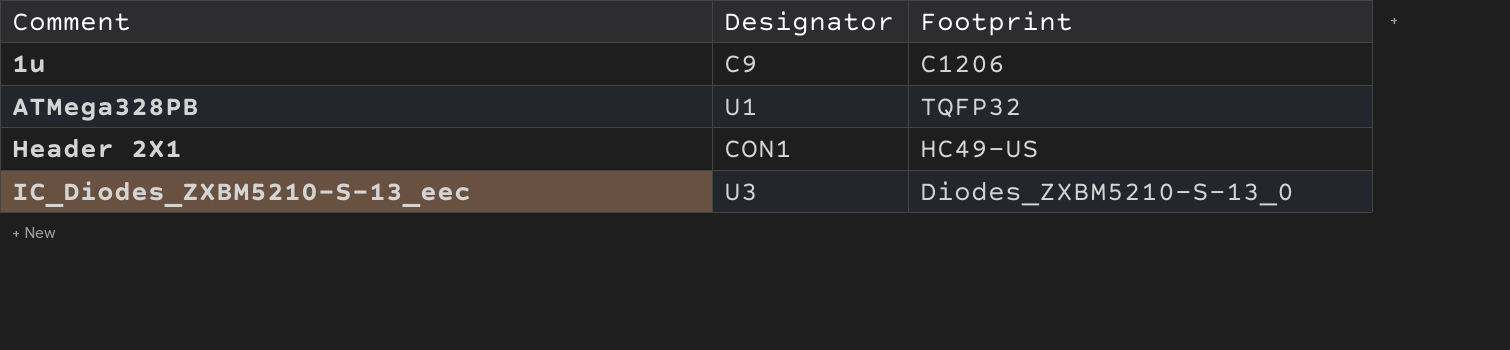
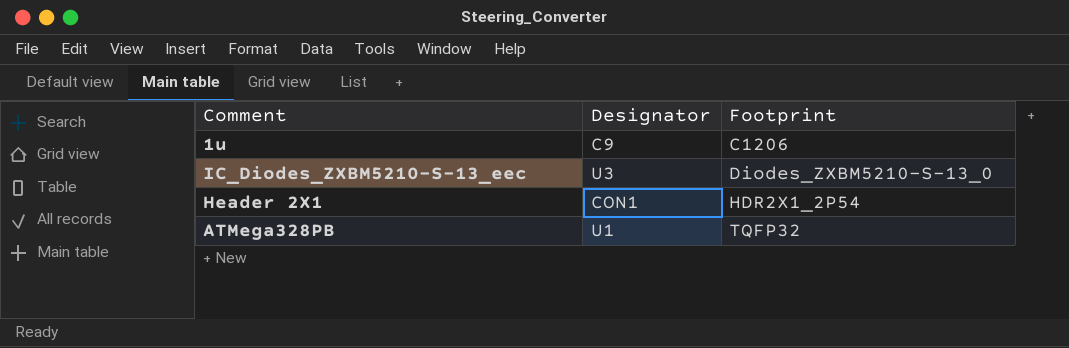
row order: Comment ascending -> Footprint ascending
Header 2X1 | Footprint: HC49-US -> HDR2X1_2P54

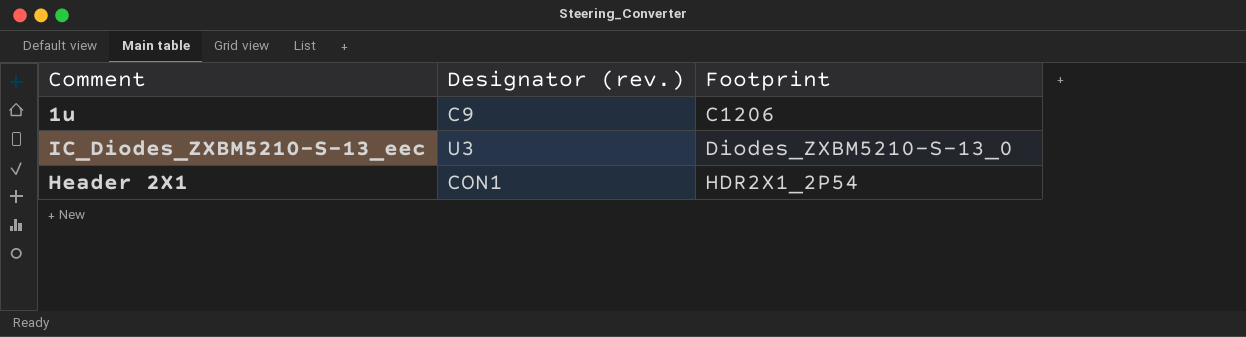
column name: Designator -> Designator (rev.)
row ATMega328PB: U1 | TQFP32 -> none

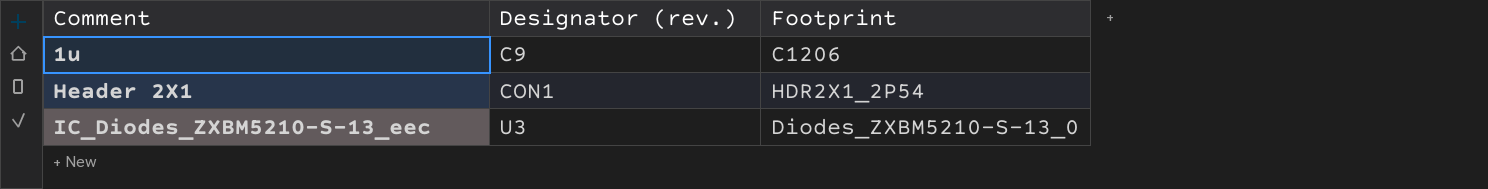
row order: Footprint ascending -> Comment ascending

